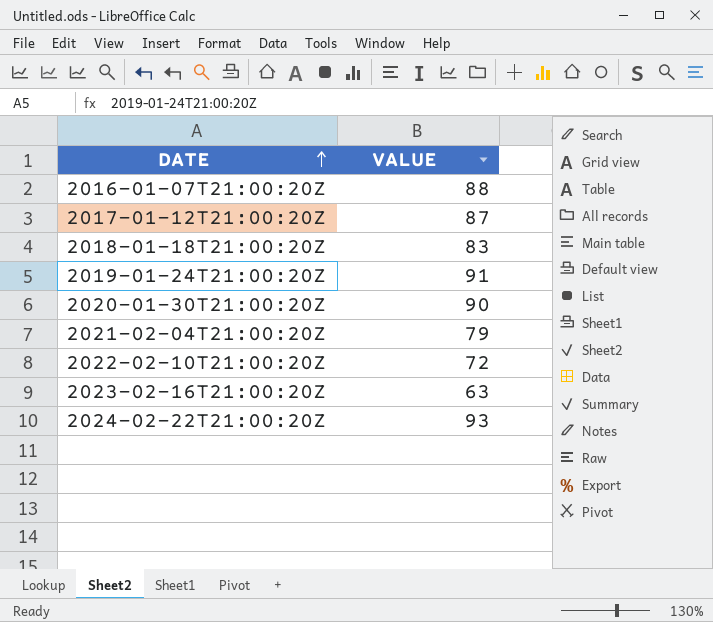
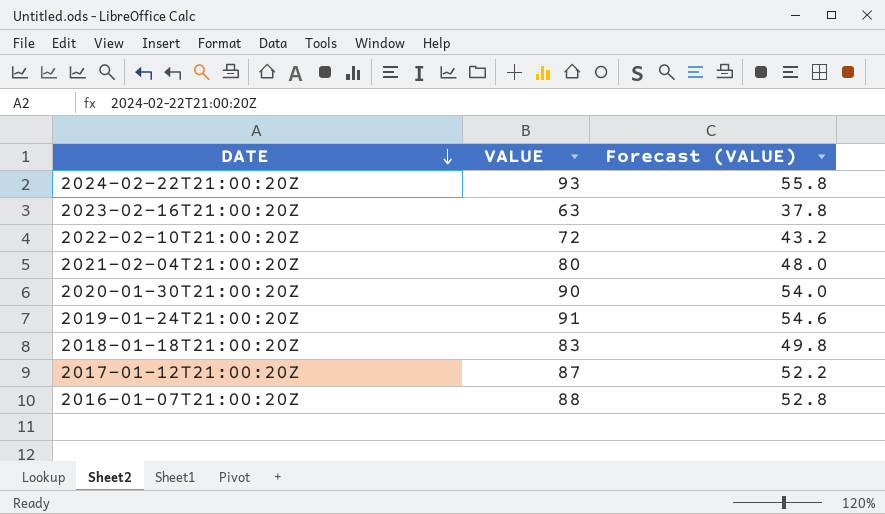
row order: DATE ascending -> DATE descending
column Forecast (VALUE) | formula: none -> [VALUE] * 0.6
2021-02-04T21:00:20Z | VALUE: 79 -> 80

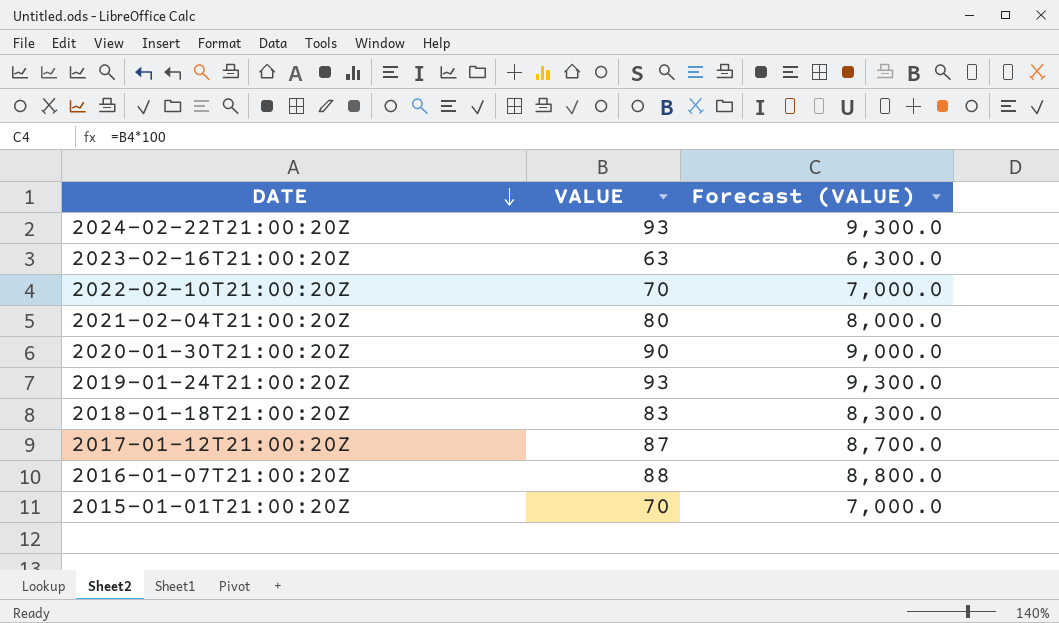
column Forecast (VALUE) | formula: [VALUE] * 0.6 -> [VALUE] * 100
2022-02-10T21:00:20Z | VALUE: 72 -> 70
2019-01-24T21:00:20Z | VALUE: 91 -> 93
row 2015-01-01T21:00:20Z: none -> 70 | 7,000.0

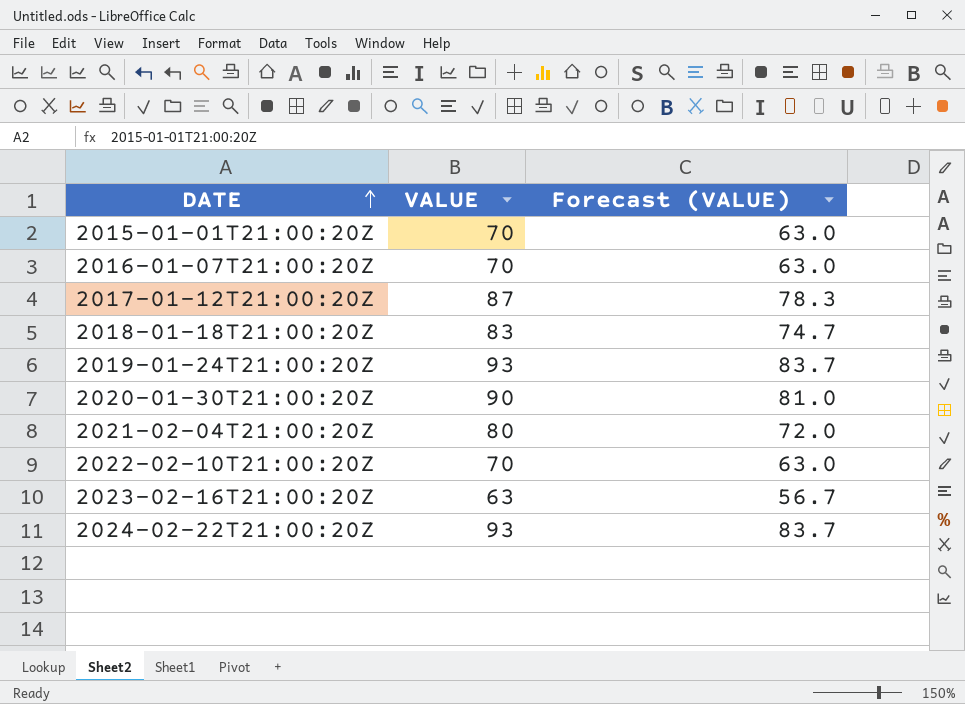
row order: DATE descending -> DATE ascending
column Forecast (VALUE) | formula: [VALUE] * 100 -> [VALUE] * 0.9
2016-01-07T21:00:20Z | VALUE: 88 -> 70

